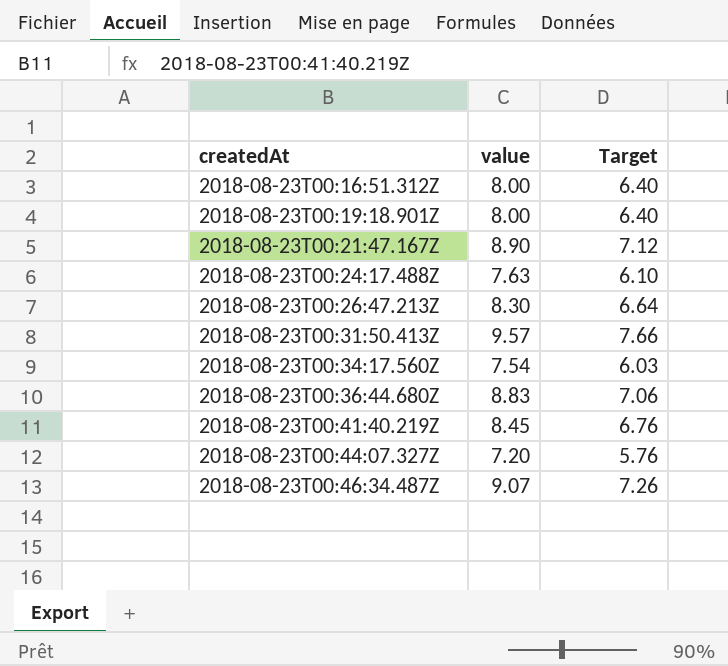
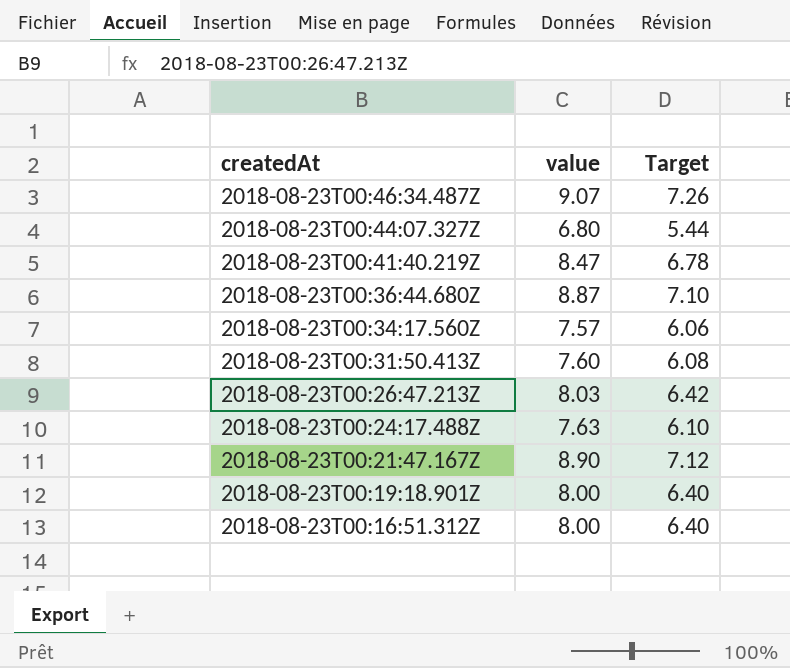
row order: createdAt ascending -> createdAt descending
2018-08-23T00:44:07.327Z | value: 7.20 -> 6.80
2018-08-23T00:44:07.327Z | Target: 5.76 -> 5.44
2018-08-23T00:41:40.219Z | value: 8.45 -> 8.47
2018-08-23T00:41:40.219Z | Target: 6.76 -> 6.78
2018-08-23T00:36:44.680Z | value: 8.83 -> 8.87
2018-08-23T00:36:44.680Z | Target: 7.06 -> 7.10
2018-08-23T00:34:17.560Z | value: 7.54 -> 7.57
2018-08-23T00:34:17.560Z | Target: 6.03 -> 6.06
2018-08-23T00:31:50.413Z | value: 9.57 -> 7.60
2018-08-23T00:31:50.413Z | Target: 7.66 -> 6.08
2018-08-23T00:26:47.213Z | value: 8.30 -> 8.03
2018-08-23T00:26:47.213Z | Target: 6.64 -> 6.42

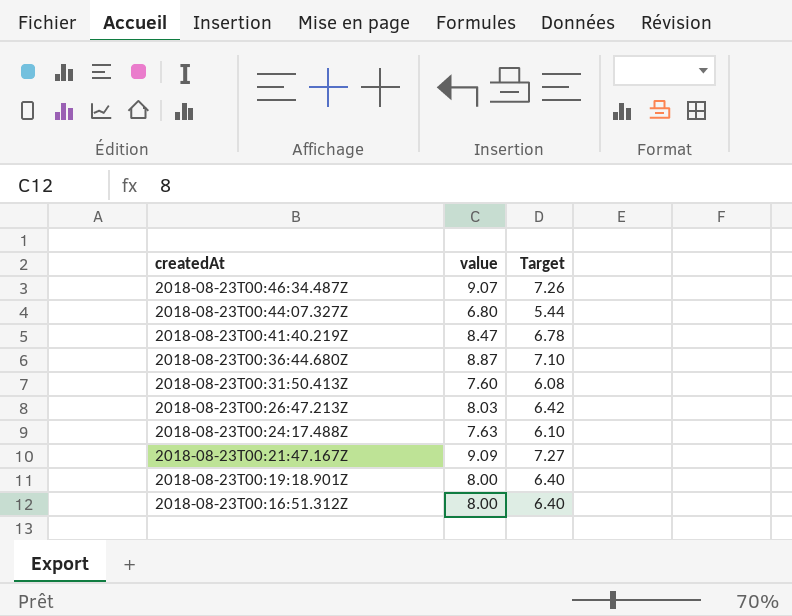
row 2018-08-23T00:34:17.560Z: 7.57 | 6.06 -> none
2018-08-23T00:21:47.167Z | value: 8.90 -> 9.09
2018-08-23T00:21:47.167Z | Target: 7.12 -> 7.27

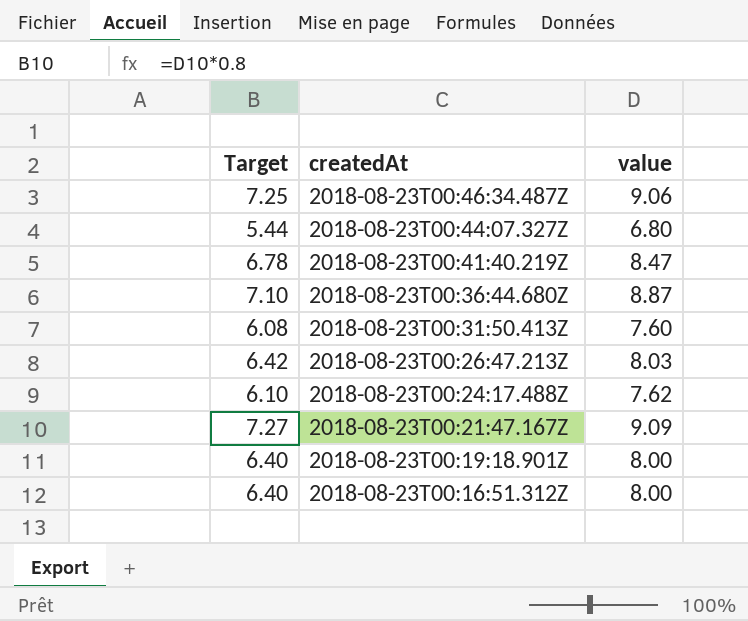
column Target | position: 3 -> 1
2018-08-23T00:46:34.487Z | Target: 7.26 -> 7.25
2018-08-23T00:46:34.487Z | value: 9.07 -> 9.06
2018-08-23T00:24:17.488Z | value: 7.63 -> 7.62

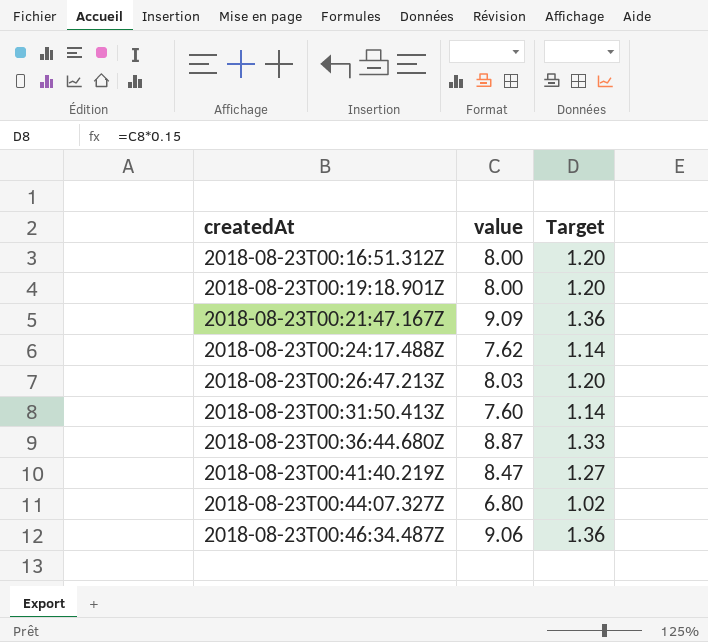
row order: createdAt descending -> createdAt ascending
column Target | formula: [value] * 0.8 -> [value] * 0.15
column Target | position: 1 -> 3

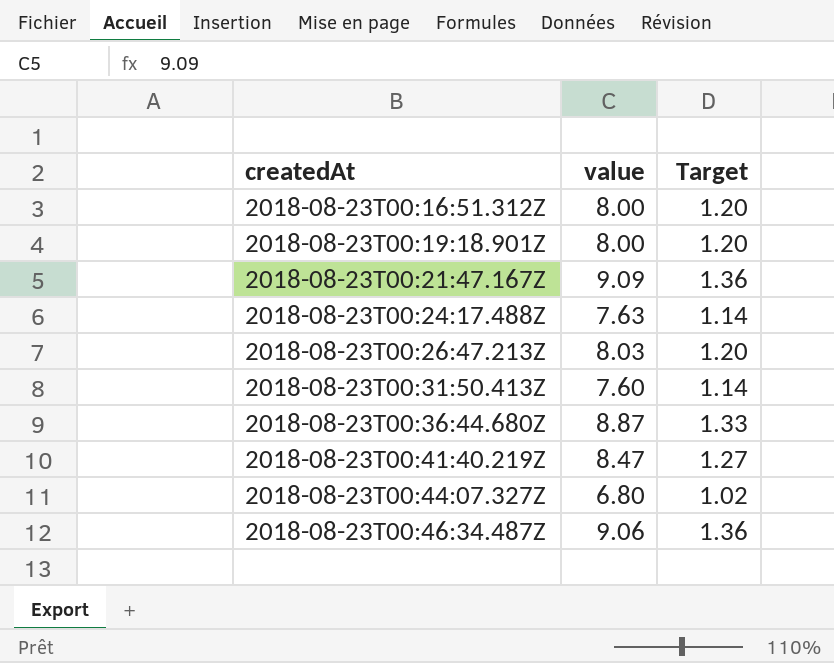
2018-08-23T00:24:17.488Z | value: 7.62 -> 7.63

